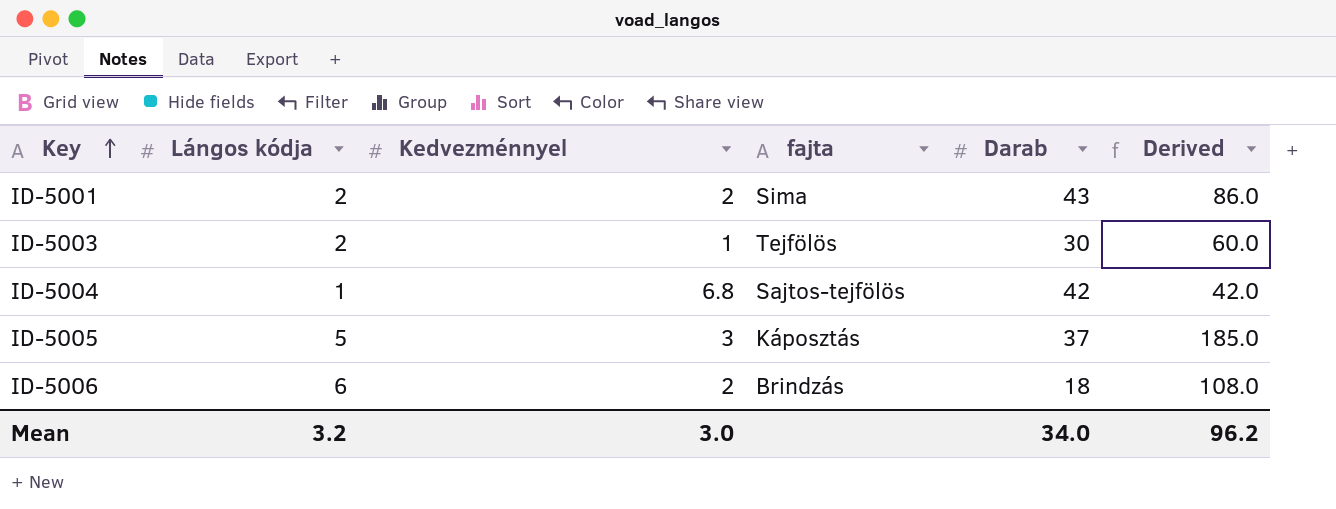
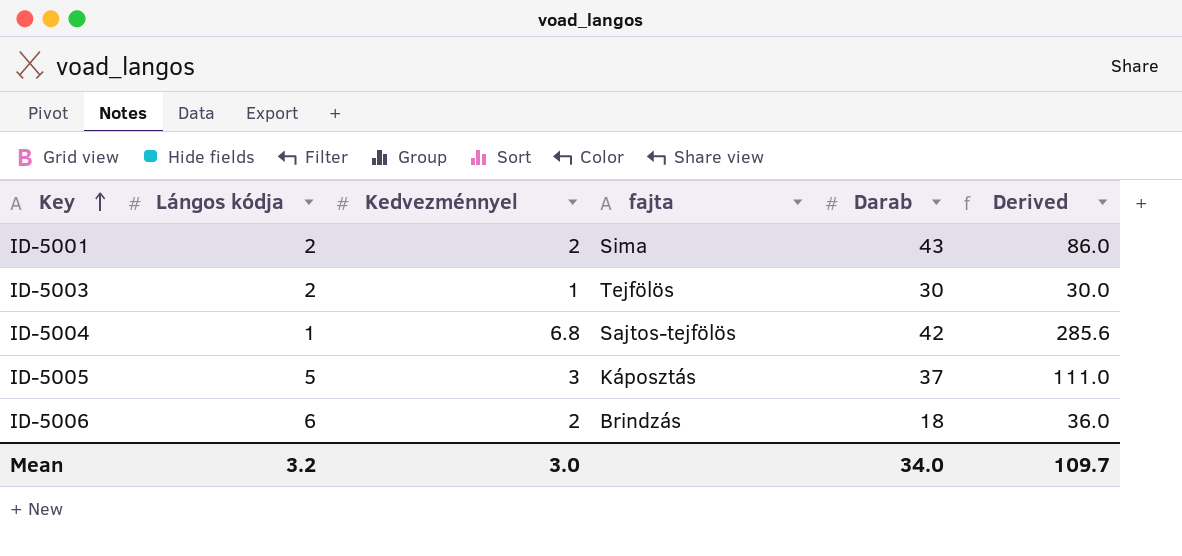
column Derived | formula: [Lángos kódja] * [Darab] -> [Kedvezménnyel] * [Darab]
Mean | Derived: 96.2 -> 109.7

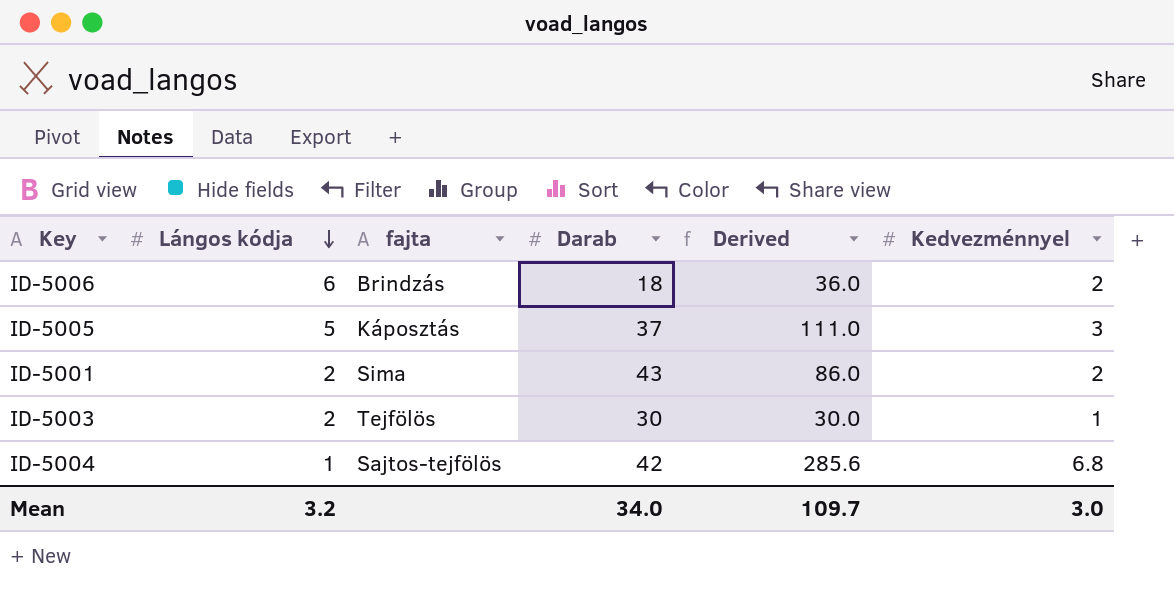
row order: Key ascending -> Lángos kódja descending
column Kedvezménnyel | position: 3 -> 6

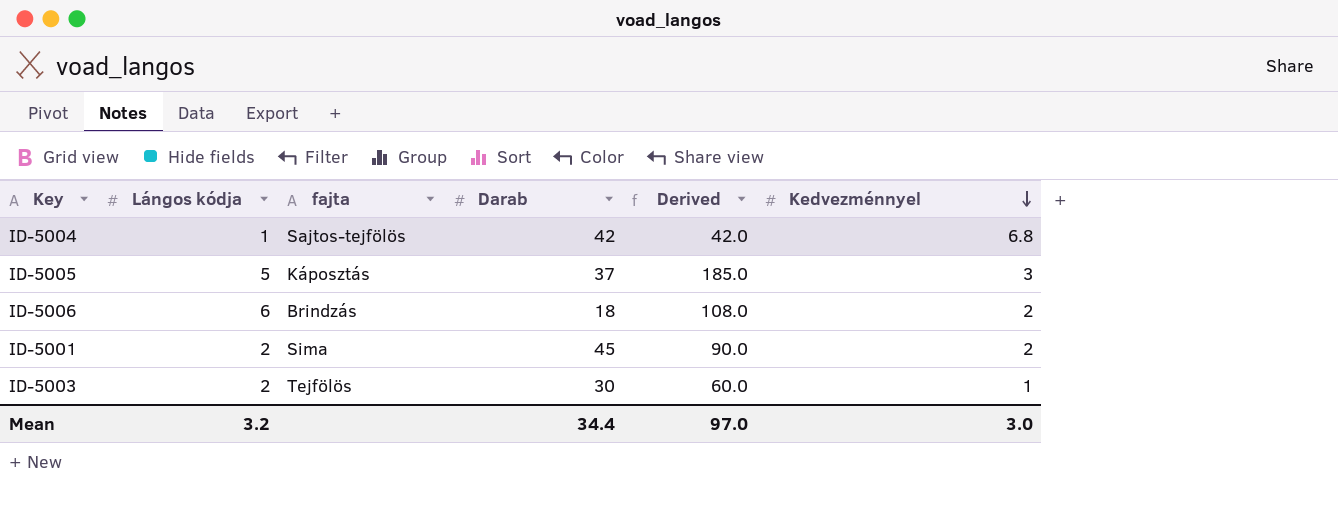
row order: Lángos kódja descending -> Kedvezménnyel descending
column Derived | formula: [Darab] * [Kedvezménnyel] -> [Lángos kódja] * [Darab]
ID-5001 | Darab: 43 -> 45
Mean | Darab: 34.0 -> 34.4
Mean | Derived: 109.7 -> 97.0

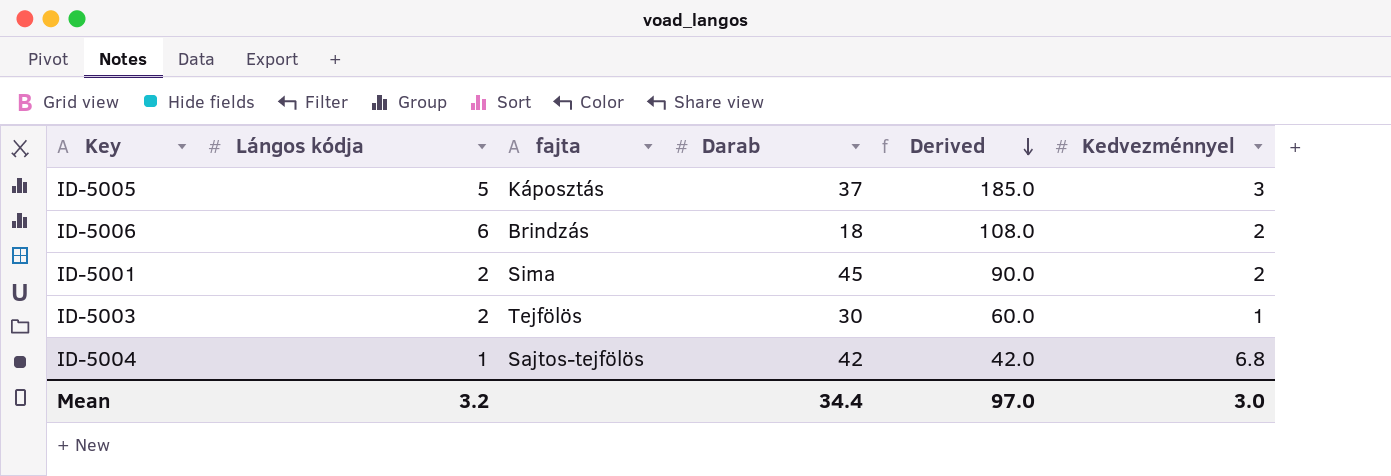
row order: Kedvezménnyel descending -> Derived descending

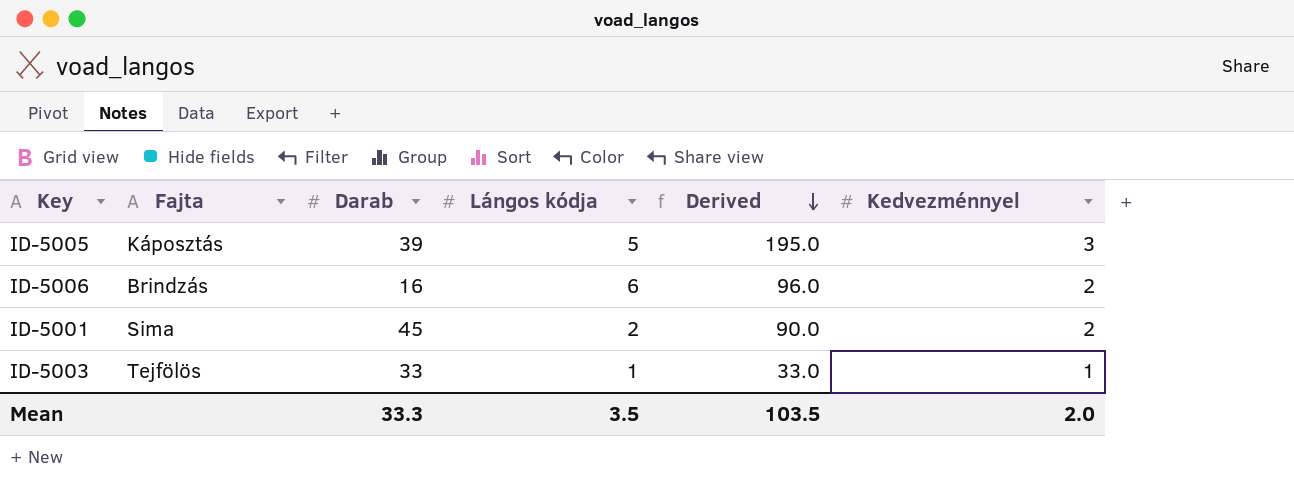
column name: fajta -> Fajta
column Lángos kódja | position: 2 -> 4
row ID-5004: 1 | Sajtos-tejfölös | 42 | 42.0 | 6.8 -> none
ID-5005 | Darab: 37 -> 39
ID-5005 | Derived: 185.0 -> 195.0
ID-5006 | Darab: 18 -> 16
ID-5006 | Derived: 108.0 -> 96.0
ID-5003 | Darab: 30 -> 33
ID-5003 | Lángos kódja: 2 -> 1
ID-5003 | Derived: 60.0 -> 33.0
Mean | Darab: 34.4 -> 33.3
Mean | Lángos kódja: 3.2 -> 3.5
Mean | Derived: 97.0 -> 103.5
Mean | Kedvezménnyel: 3.0 -> 2.0

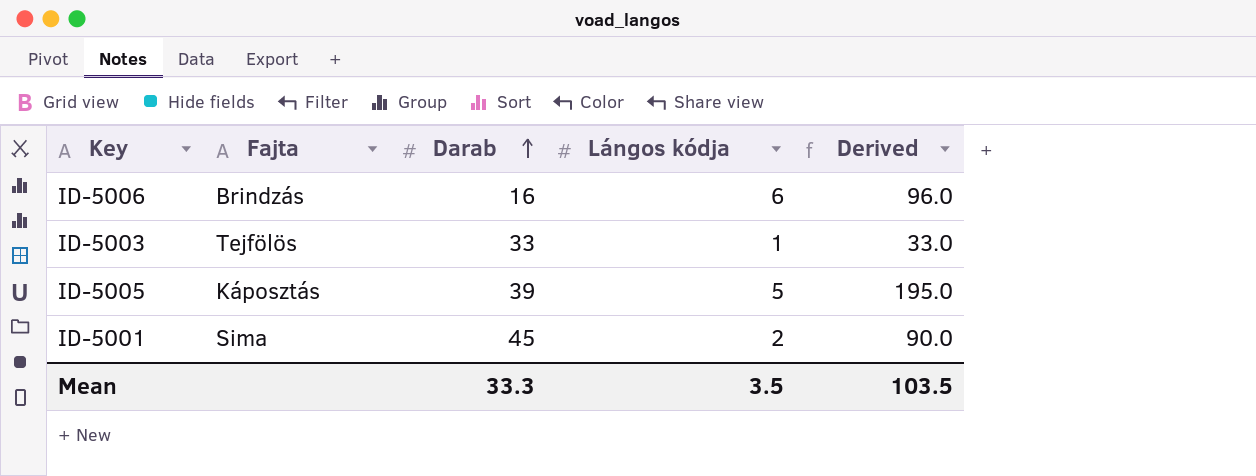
row order: Derived descending -> Darab ascending
column Kedvezménnyel | position: 6 -> none

